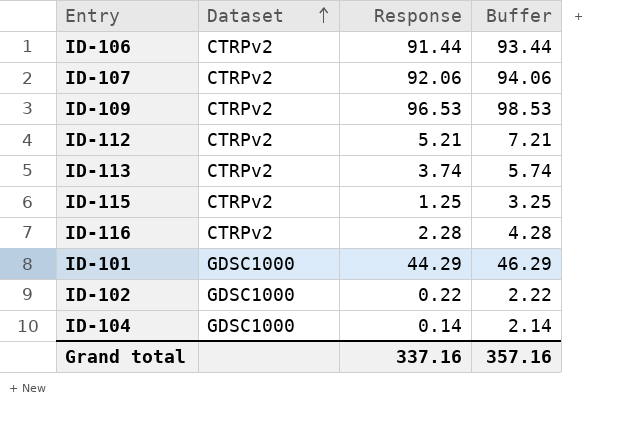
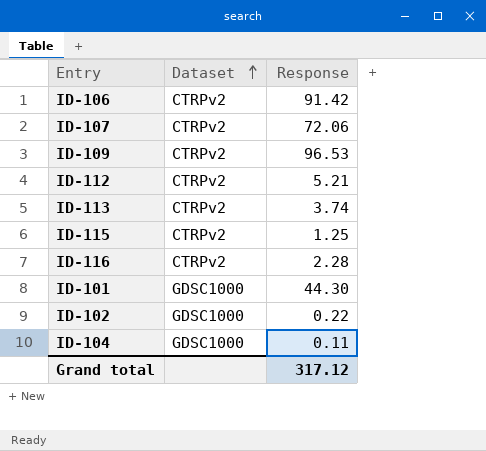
column Buffer | formula: [Response] + 2 -> none
ID-106 | Response: 91.44 -> 91.42
ID-107 | Response: 92.06 -> 72.06
ID-101 | Response: 44.29 -> 44.30
ID-104 | Response: 0.14 -> 0.11
Grand total | Response: 337.16 -> 317.12

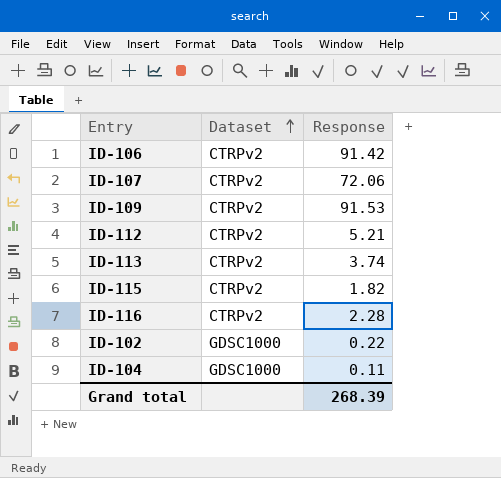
row ID-101: GDSC1000 | 44.30 -> none
ID-109 | Response: 96.53 -> 91.53
ID-115 | Response: 1.25 -> 1.82
Grand total | Response: 317.12 -> 268.39

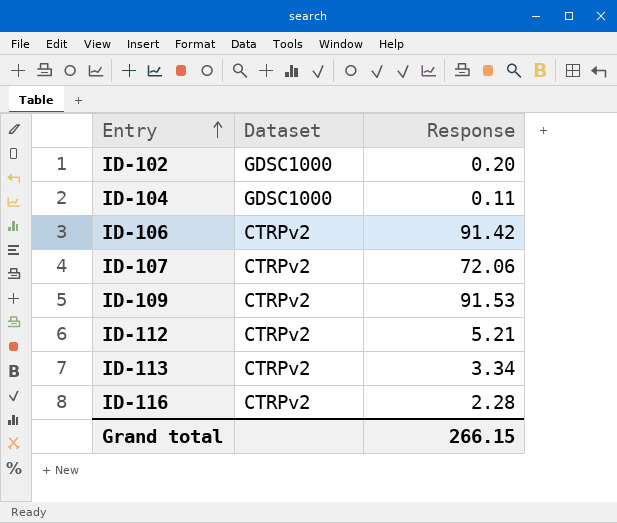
row order: Dataset ascending -> Entry ascending
row ID-115: CTRPv2 | 1.82 -> none
ID-102 | Response: 0.22 -> 0.20
ID-113 | Response: 3.74 -> 3.34
Grand total | Response: 268.39 -> 266.15

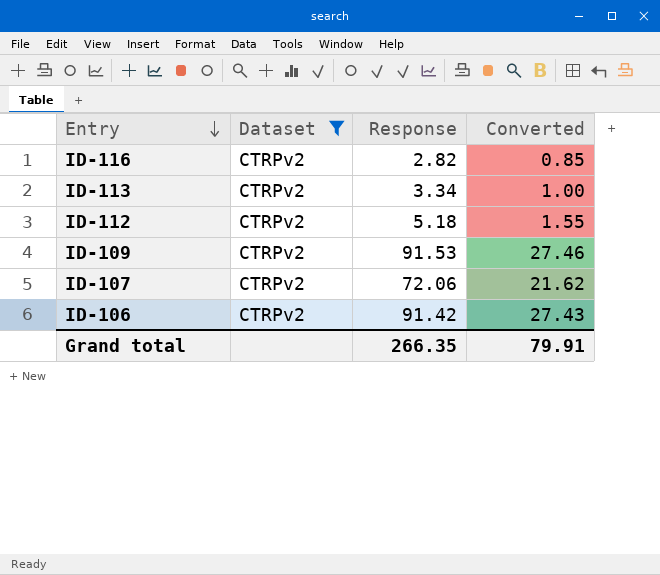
filter: none -> Dataset = CTRPv2
row order: Entry ascending -> Entry descending
column Converted | formula: none -> [Response] * 0.3
ID-116 | Response: 2.28 -> 2.82
ID-112 | Response: 5.21 -> 5.18
Grand total | Response: 266.15 -> 266.35

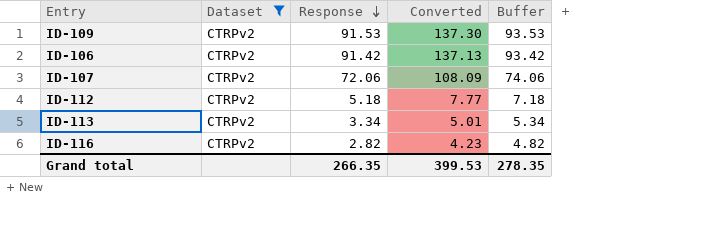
row order: Entry descending -> Response descending
column Converted | formula: [Response] * 0.3 -> [Response] * 1.5
column Buffer | formula: none -> [Response] + 2
Grand total | Converted: 79.91 -> 399.53

